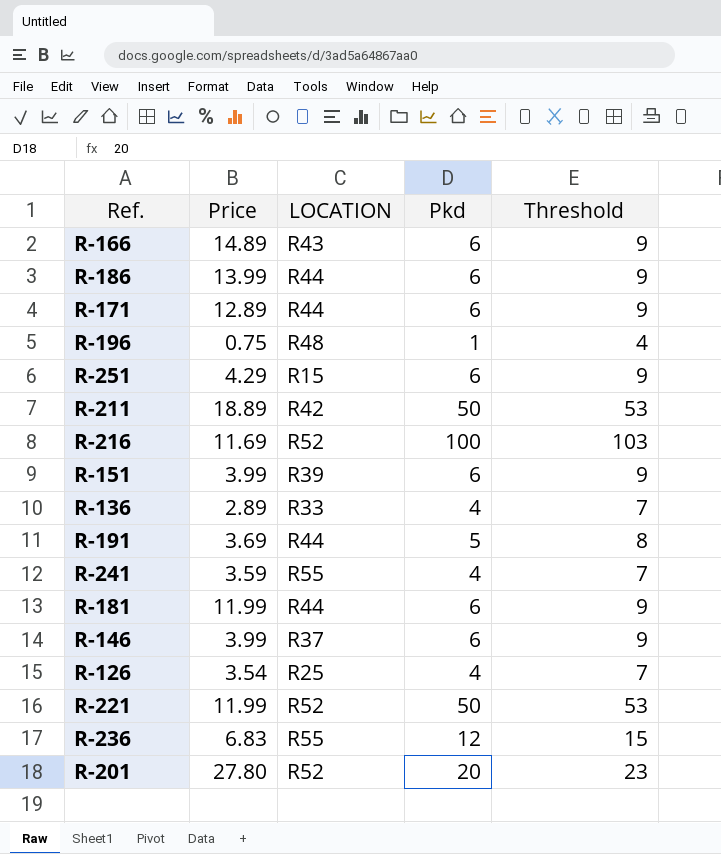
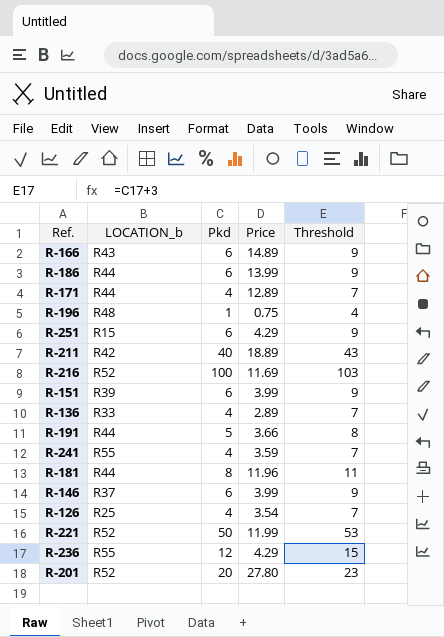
column name: LOCATION -> LOCATION_b
column Price | position: 2 -> 4
R-171 | Pkd: 6 -> 4
R-171 | Threshold: 9 -> 7
R-211 | Pkd: 50 -> 40
R-211 | Threshold: 53 -> 43
R-191 | Price: 3.69 -> 3.66
R-181 | Pkd: 6 -> 8
R-181 | Price: 11.99 -> 11.96
R-181 | Threshold: 9 -> 11
R-236 | Price: 6.83 -> 4.29

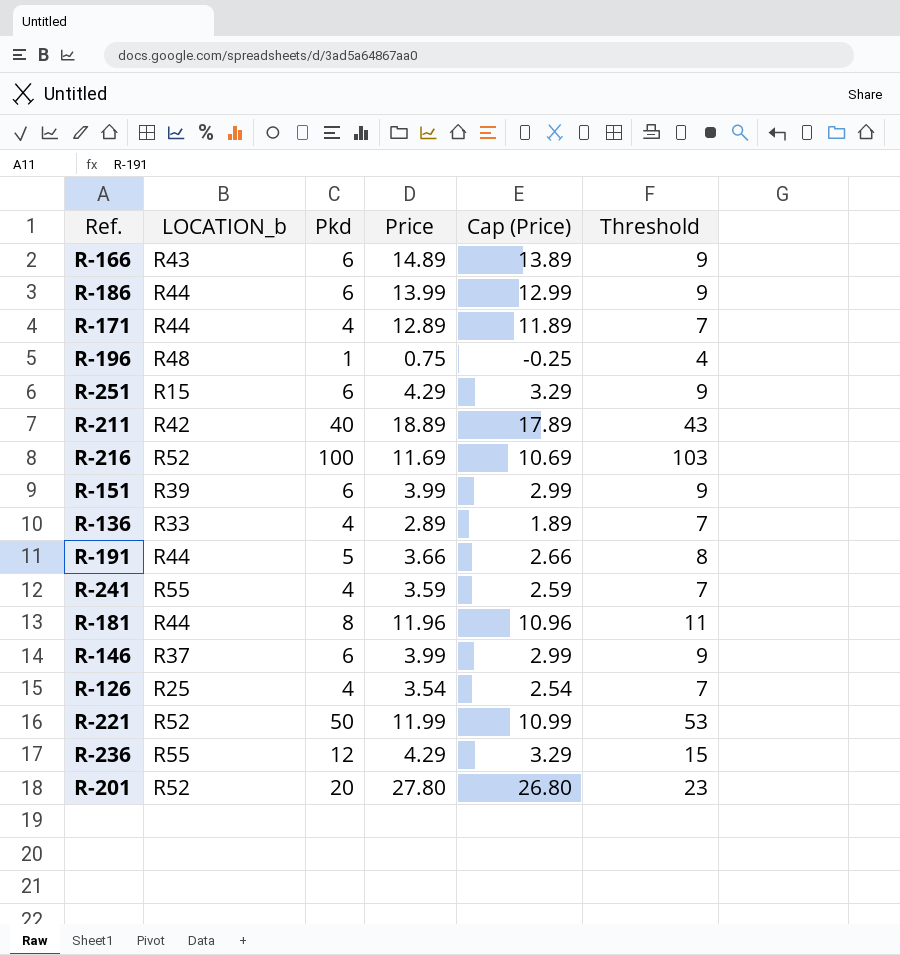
column Cap (Price) | formula: none -> [Price] - 1

